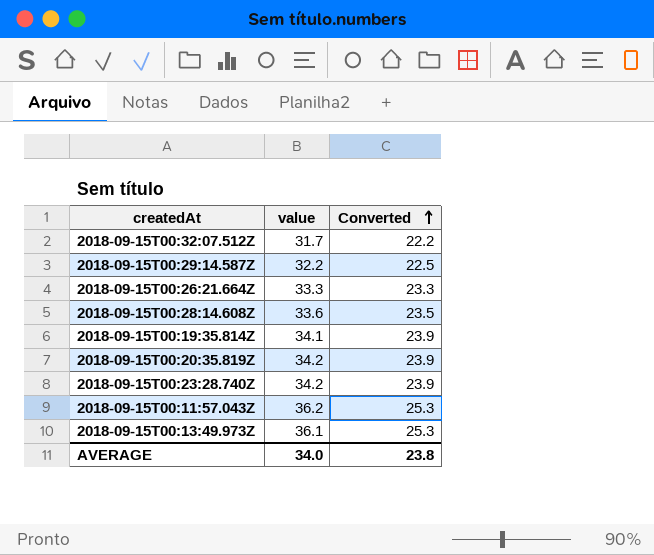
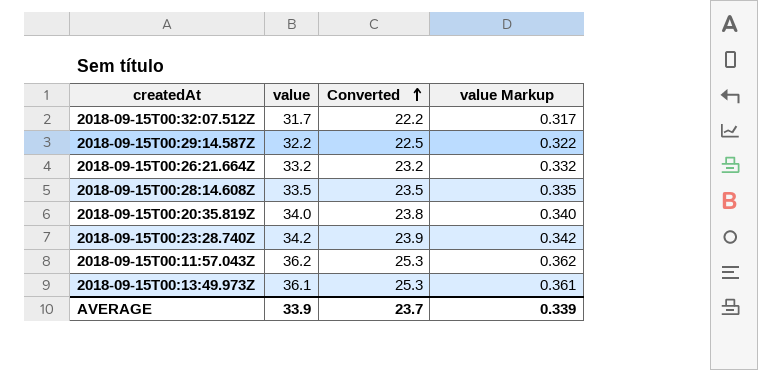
column value Markup | formula: none -> [value] * 0.01
row 2018-09-15T00:19:35.814Z: 34.1 | 23.9 -> none
2018-09-15T00:26:21.664Z | value: 33.3 -> 33.2
2018-09-15T00:26:21.664Z | Converted: 23.3 -> 23.2
2018-09-15T00:28:14.608Z | value: 33.6 -> 33.5
2018-09-15T00:20:35.819Z | value: 34.2 -> 34.0
2018-09-15T00:20:35.819Z | Converted: 23.9 -> 23.8
AVERAGE | value: 34.0 -> 33.9
AVERAGE | Converted: 23.8 -> 23.7

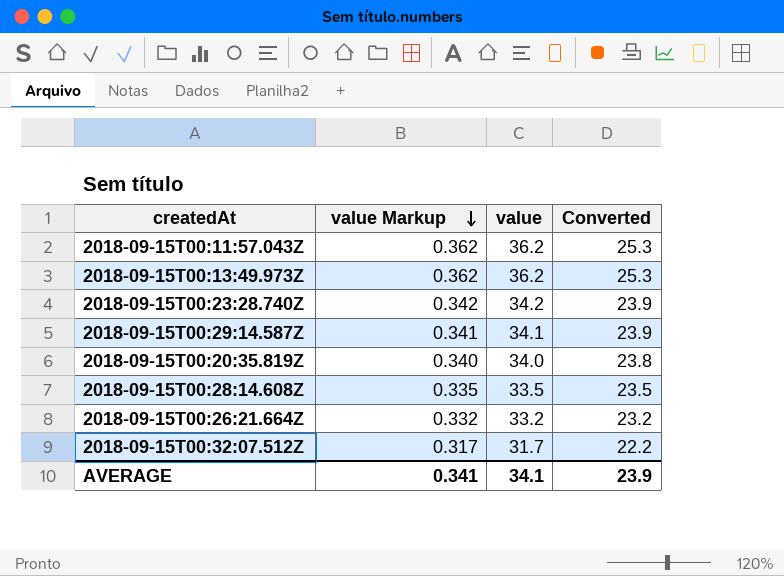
row order: Converted ascending -> value Markup descending
column value Markup | position: 4 -> 2
2018-09-15T00:13:49.973Z | value Markup: 0.361 -> 0.362
2018-09-15T00:13:49.973Z | value: 36.1 -> 36.2
2018-09-15T00:29:14.587Z | value Markup: 0.322 -> 0.341
2018-09-15T00:29:14.587Z | value: 32.2 -> 34.1
2018-09-15T00:29:14.587Z | Converted: 22.5 -> 23.9
AVERAGE | value Markup: 0.339 -> 0.341
AVERAGE | value: 33.9 -> 34.1
AVERAGE | Converted: 23.7 -> 23.9

